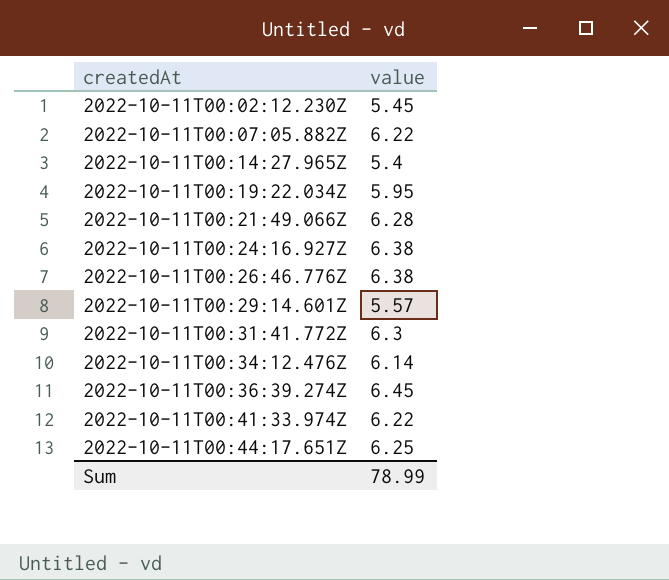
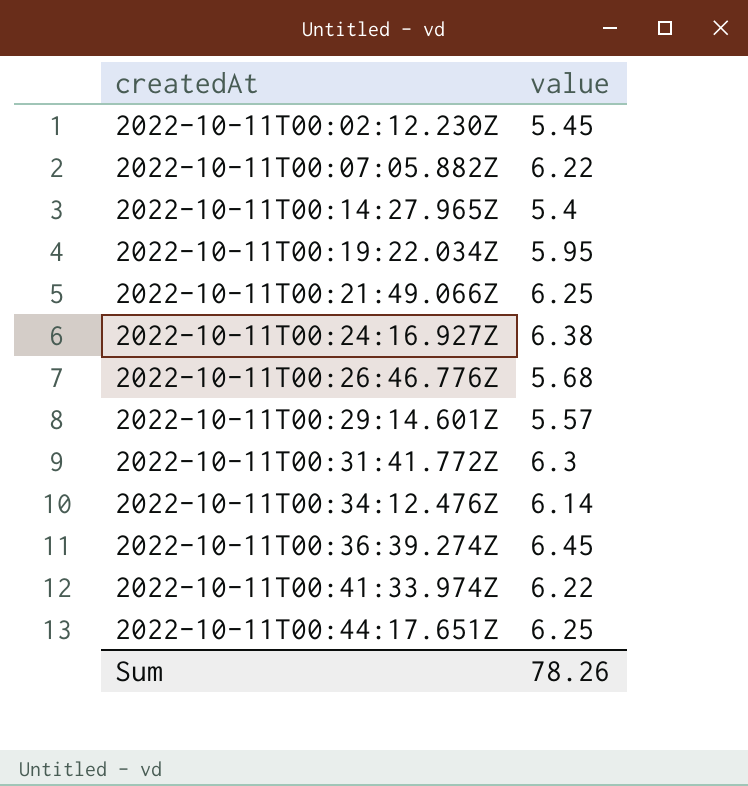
2022-10-11T00:21:49.066Z | value: 6.28 -> 6.25
2022-10-11T00:26:46.776Z | value: 6.38 -> 5.68
Sum | value: 78.99 -> 78.26

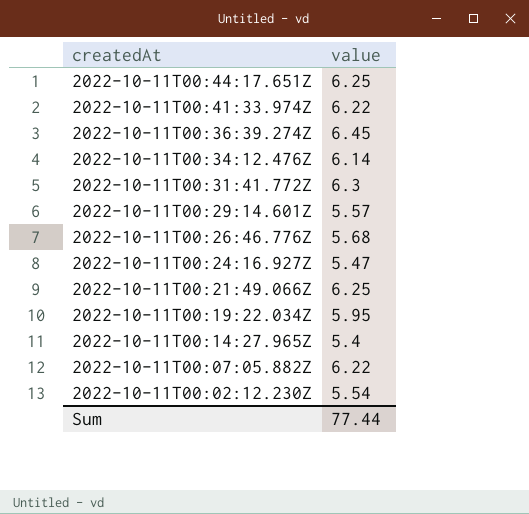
row order: createdAt ascending -> createdAt descending
2022-10-11T00:24:16.927Z | value: 6.38 -> 5.47
2022-10-11T00:02:12.230Z | value: 5.45 -> 5.54
Sum | value: 78.26 -> 77.44

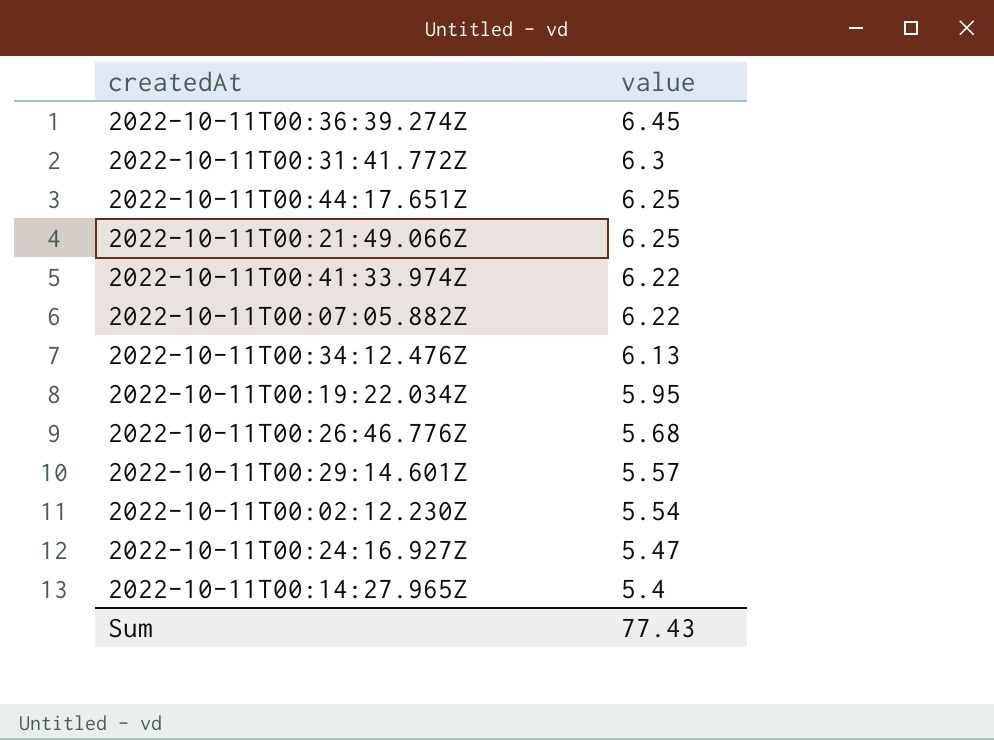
row order: createdAt descending -> value descending
2022-10-11T00:34:12.476Z | value: 6.14 -> 6.13
Sum | value: 77.44 -> 77.43

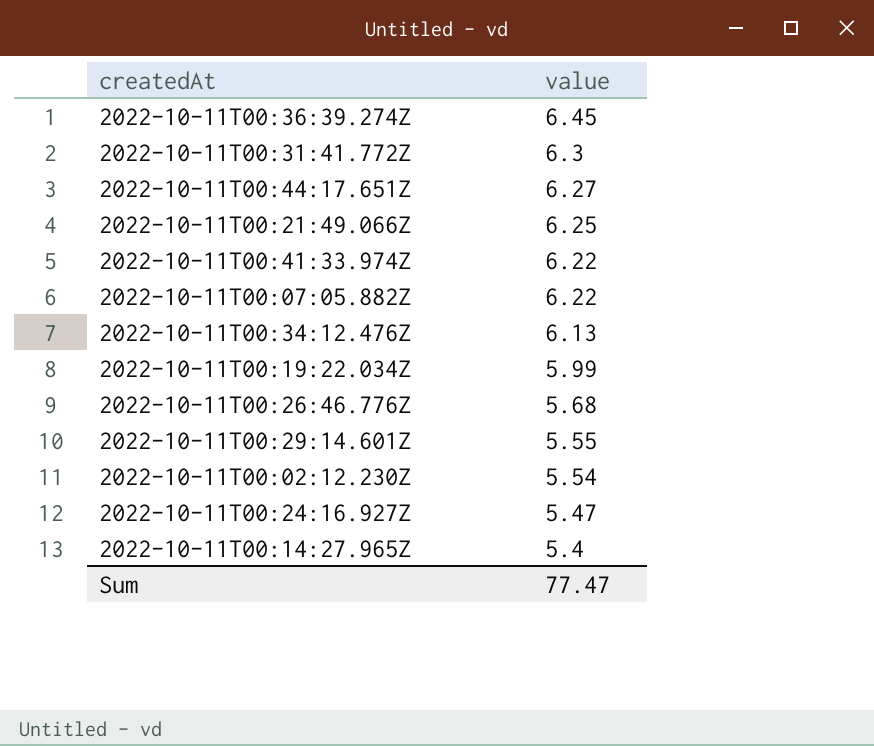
2022-10-11T00:44:17.651Z | value: 6.25 -> 6.27
2022-10-11T00:19:22.034Z | value: 5.95 -> 5.99
2022-10-11T00:29:14.601Z | value: 5.57 -> 5.55
Sum | value: 77.43 -> 77.47

